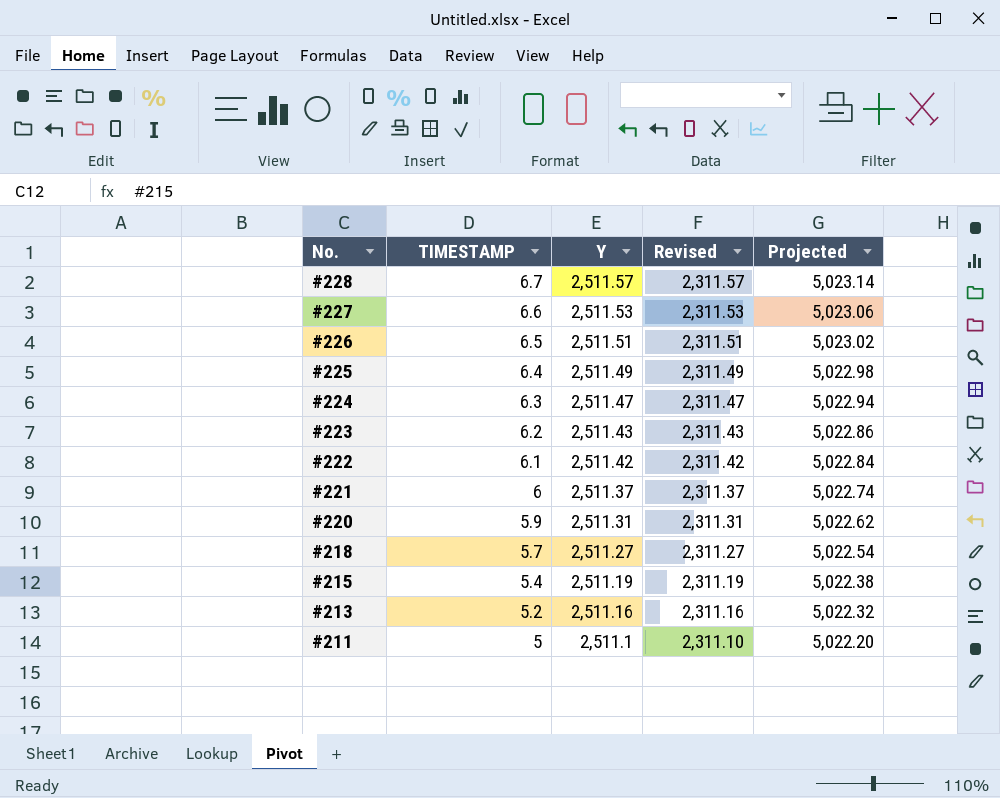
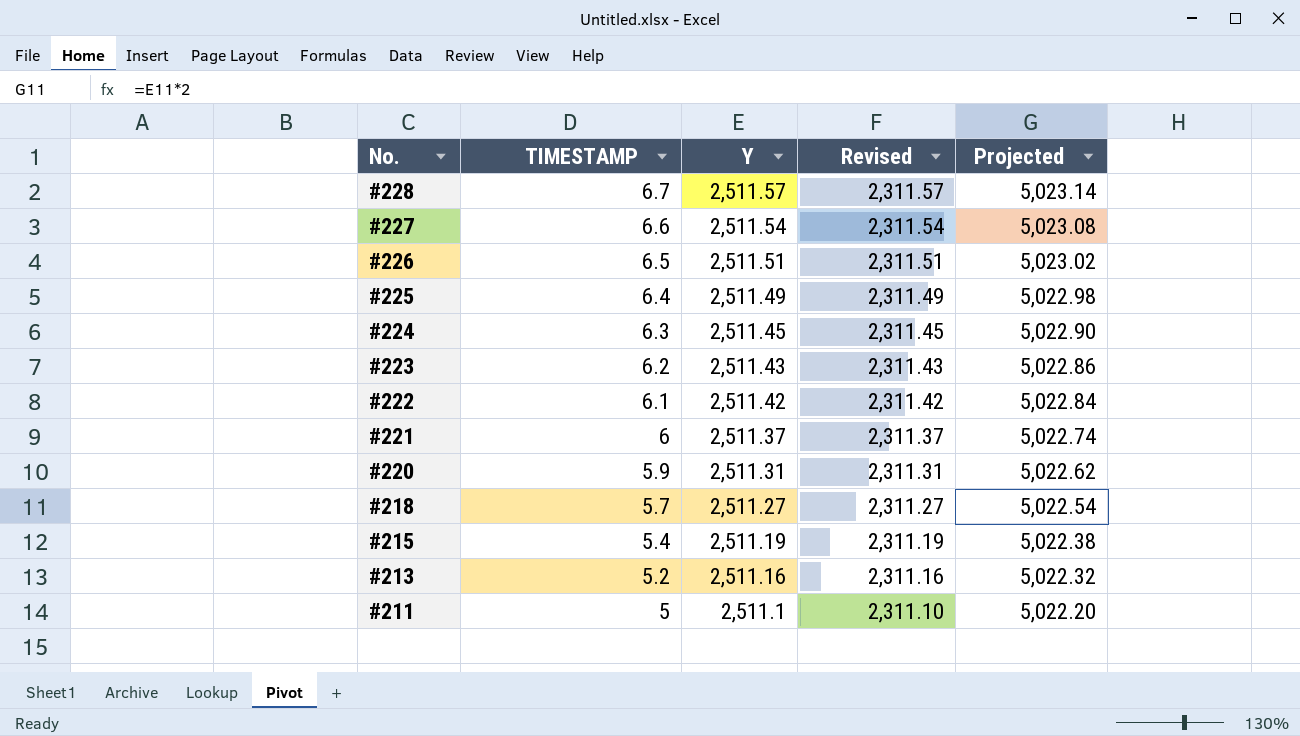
#227 | Y: 2,511.53 -> 2,511.54
#227 | Revised: 2,311.53 -> 2,311.54
#227 | Projected: 5,023.06 -> 5,023.08
#224 | Y: 2,511.47 -> 2,511.45
#224 | Revised: 2,311.47 -> 2,311.45
#224 | Projected: 5,022.94 -> 5,022.90

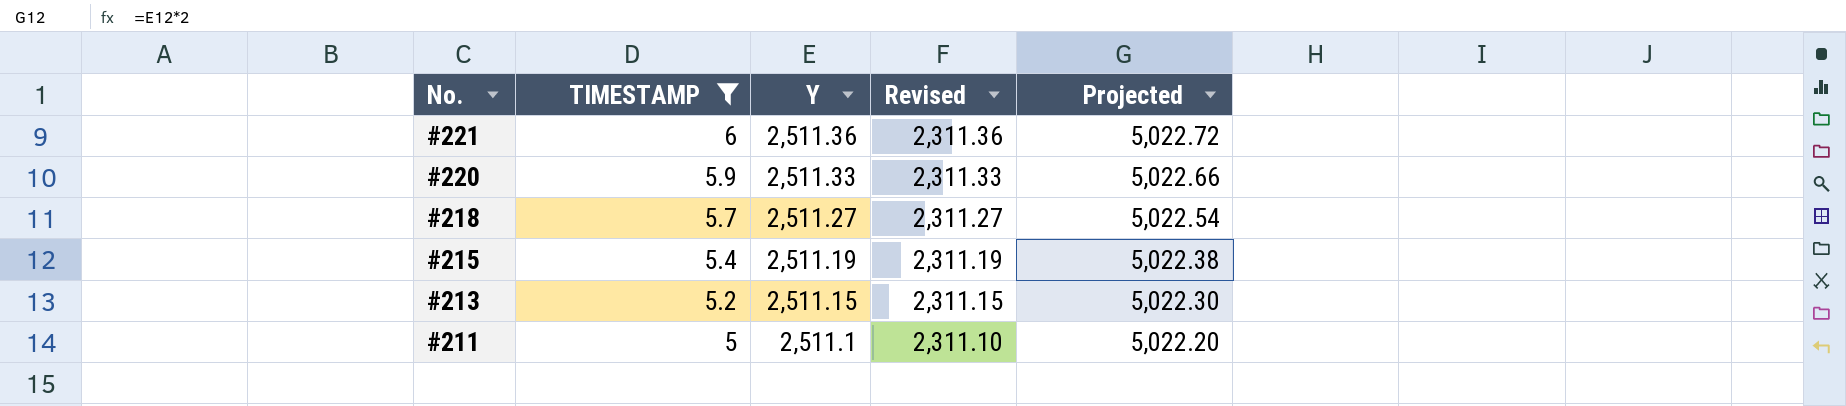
filter: none -> TIMESTAMP <= 6
#221 | Y: 2,511.37 -> 2,511.36
#221 | Revised: 2,311.37 -> 2,311.36
#221 | Projected: 5,022.74 -> 5,022.72
#220 | Y: 2,511.31 -> 2,511.33
#220 | Revised: 2,311.31 -> 2,311.33
#220 | Projected: 5,022.62 -> 5,022.66
#213 | Y: 2,511.16 -> 2,511.15
#213 | Revised: 2,311.16 -> 2,311.15
#213 | Projected: 5,022.32 -> 5,022.30

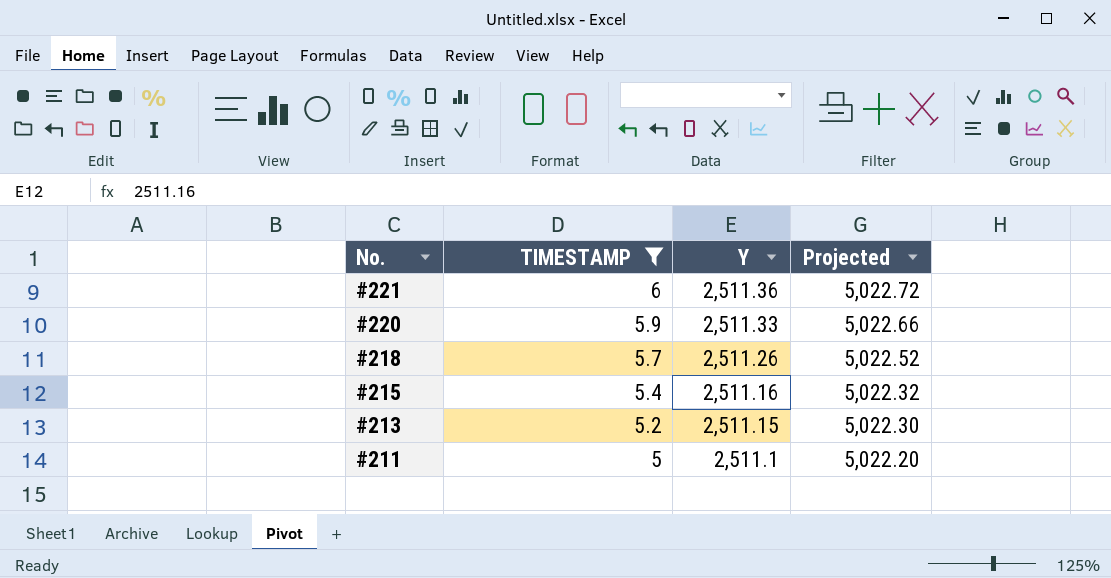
column Revised | formula: [Y] - 200 -> none
#218 | Y: 2,511.27 -> 2,511.26
#218 | Projected: 5,022.54 -> 5,022.52
#215 | Y: 2,511.19 -> 2,511.16
#215 | Projected: 5,022.38 -> 5,022.32

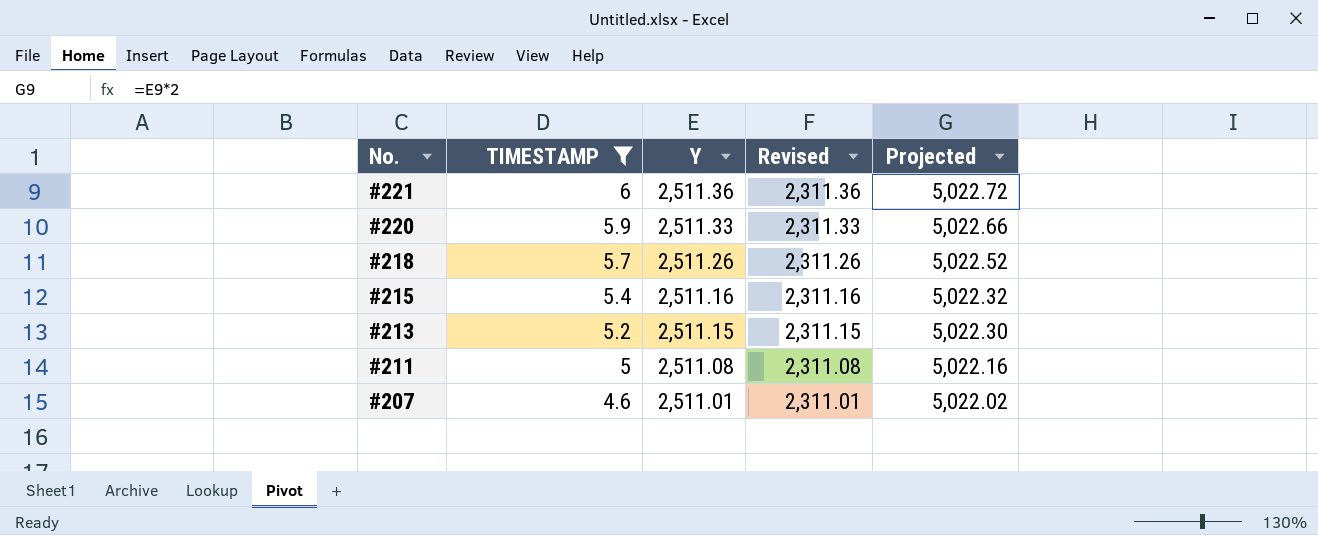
column Revised | formula: none -> [Y] - 200
#211 | Y: 2,511.1 -> 2,511.08
#211 | Projected: 5,022.20 -> 5,022.16
row #207: none -> 4.6 | 2,511.01 | 2,311.01 | 5,022.02

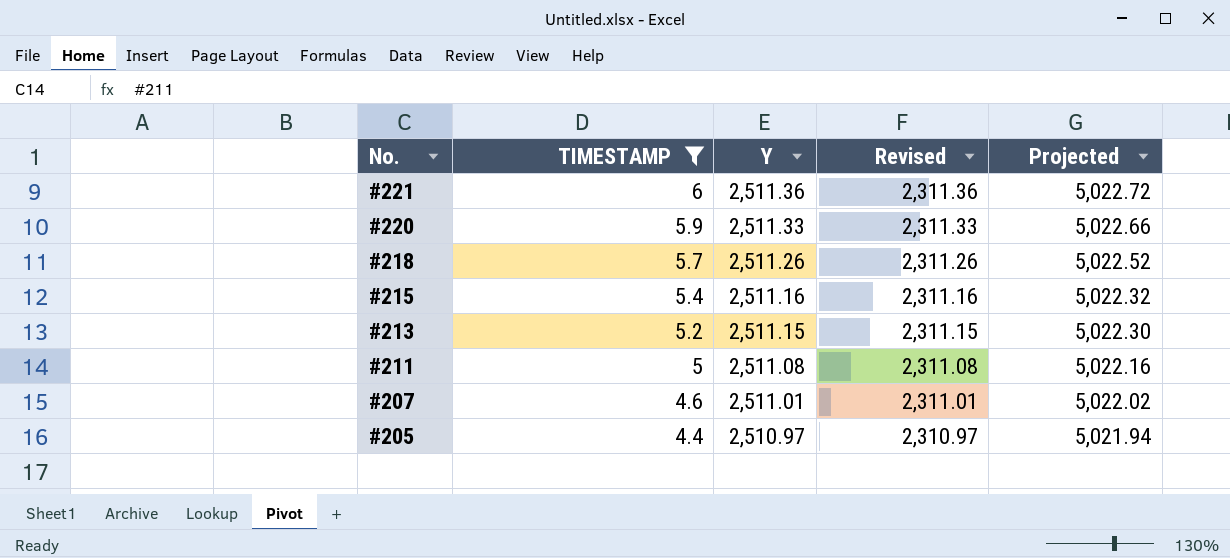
row #205: none -> 4.4 | 2,510.97 | 2,310.97 | 5,021.94

